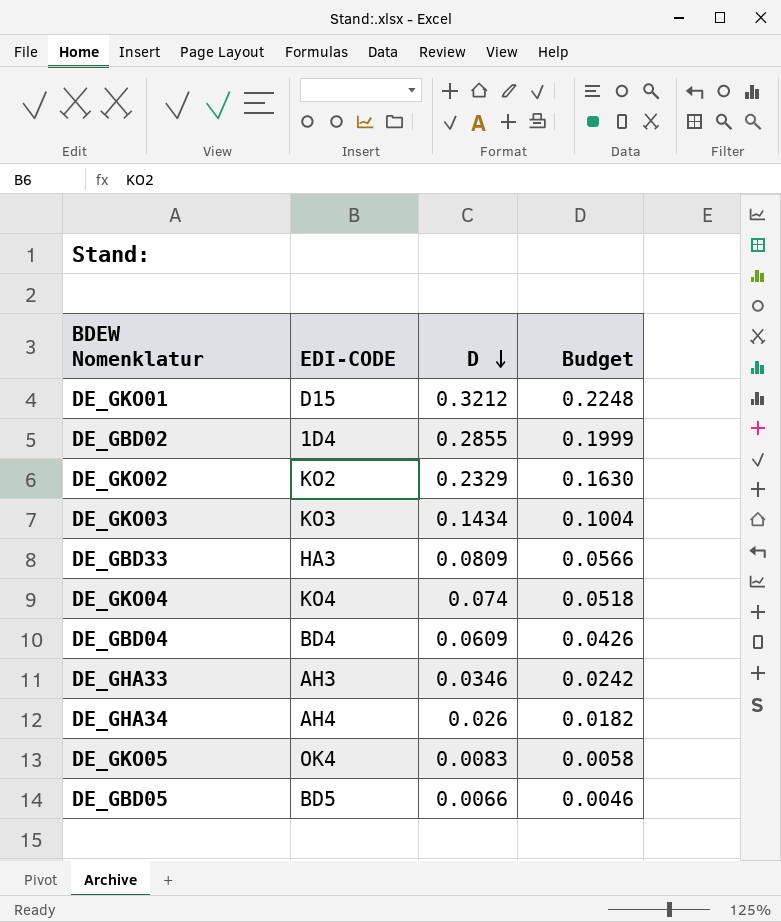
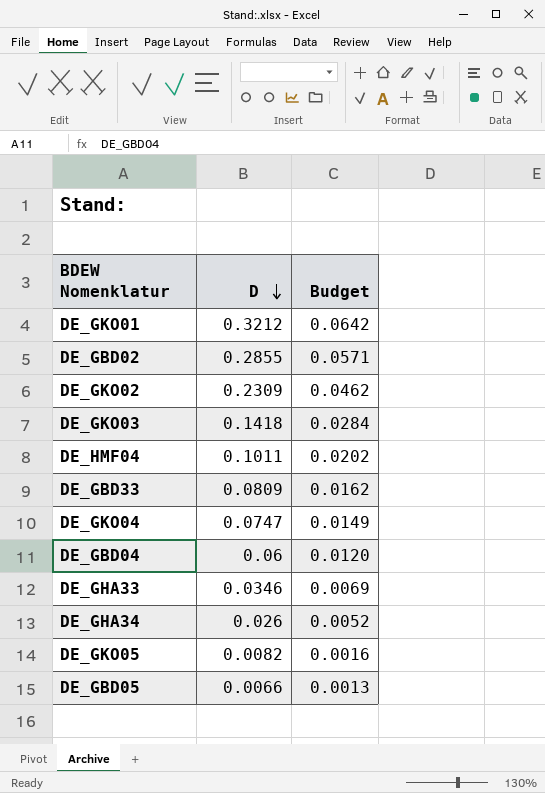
column EDI-CODE | position: 2 -> none
column Budget | formula: [D] * 0.7 -> [D] * 0.2
DE_GKO02 | D: 0.2329 -> 0.2309
DE_GKO03 | D: 0.1434 -> 0.1418
row DE_HMF04: none -> 0.1011 | 0.0202
DE_GKO04 | D: 0.074 -> 0.0747
DE_GBD04 | D: 0.0609 -> 0.06
DE_GKO05 | D: 0.0083 -> 0.0082

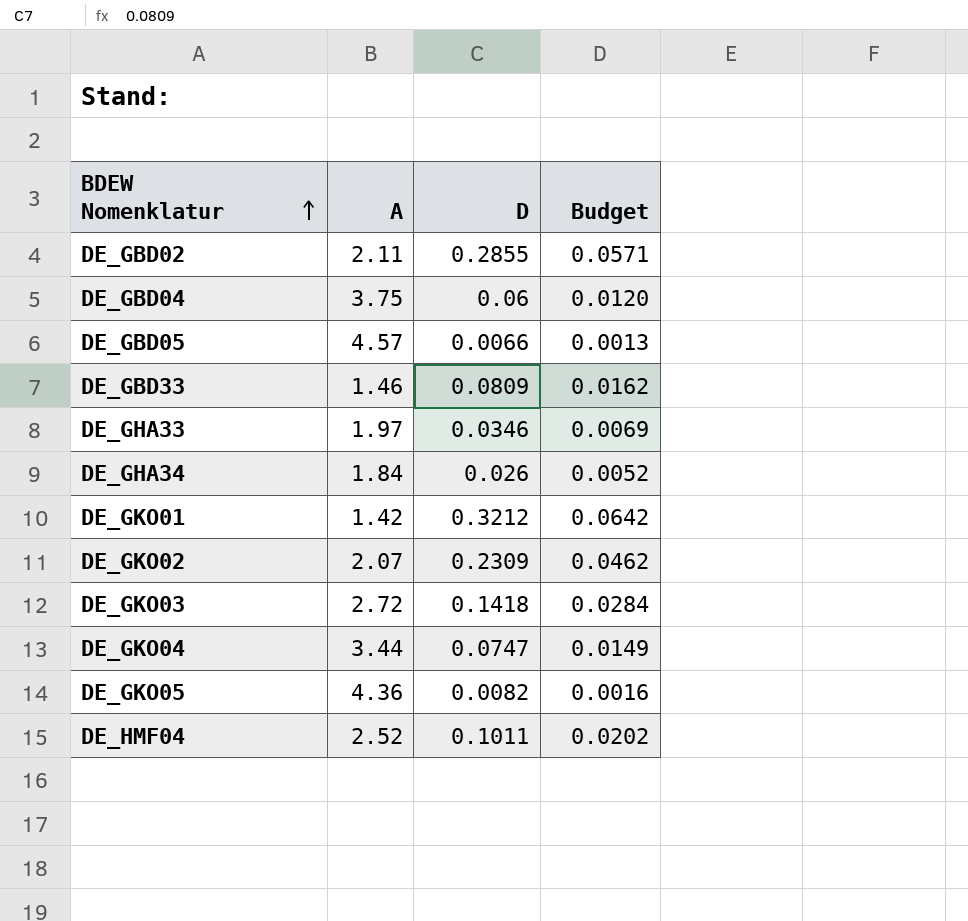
row order: D descending -> BDEW Nomenklatur ascending
column A | position: none -> 2

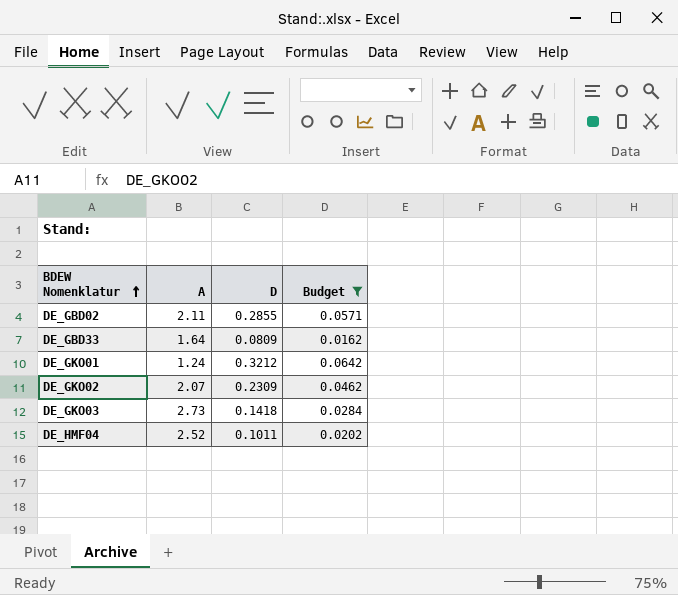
filter: none -> Budget >= 0.0162
DE_GBD33 | A: 1.46 -> 1.64
DE_GKO01 | A: 1.42 -> 1.24
DE_GKO03 | A: 2.72 -> 2.73

